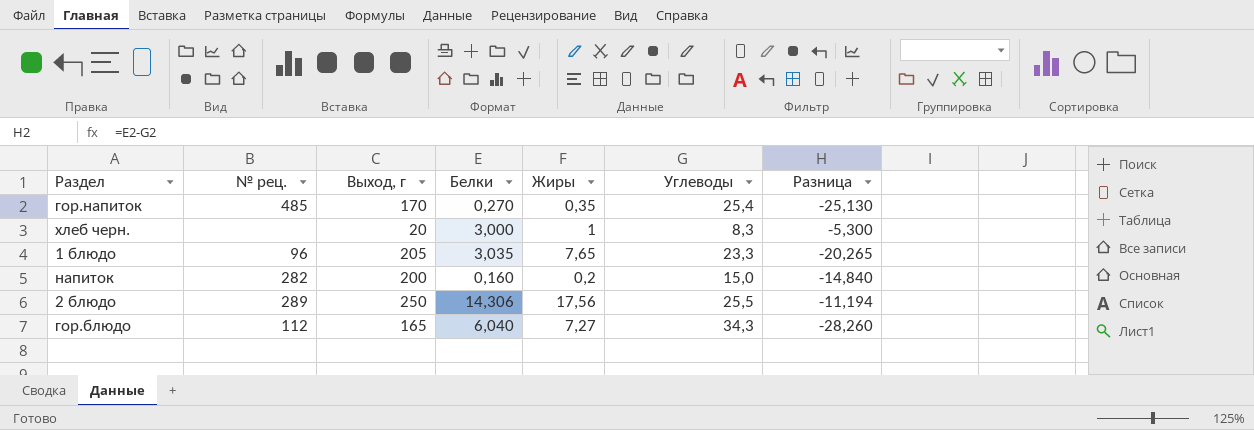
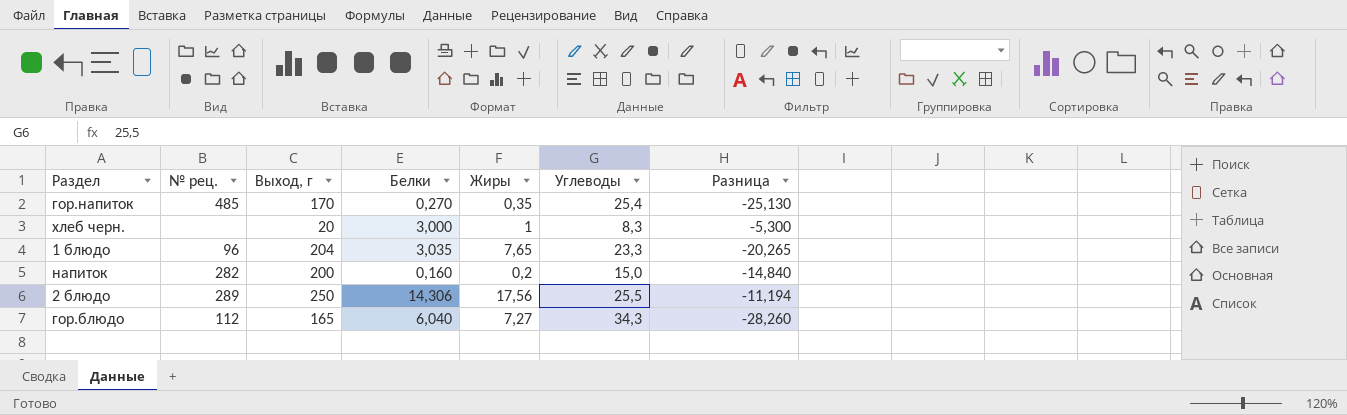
1 блюдо | Выход, г: 205 -> 204

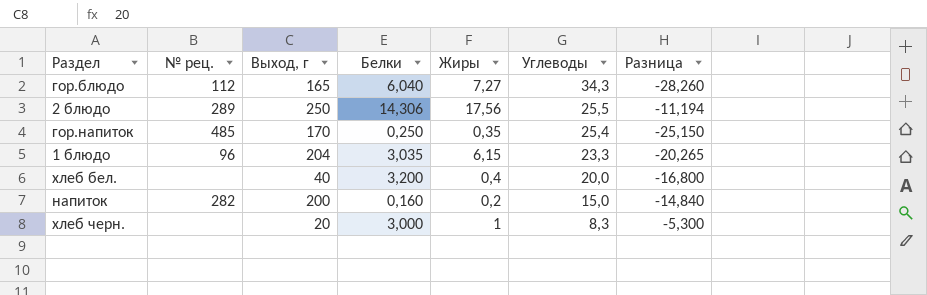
row order: none -> Углеводы descending
гор.напиток | Белки: 0,270 -> 0,250
гор.напиток | Разница: -25,130 -> -25,150
1 блюдо | Жиры: 7,65 -> 6,15
row хлеб бел.: none -> none | 40 | 3,200 | 0,4 | 20,0 | -16,800

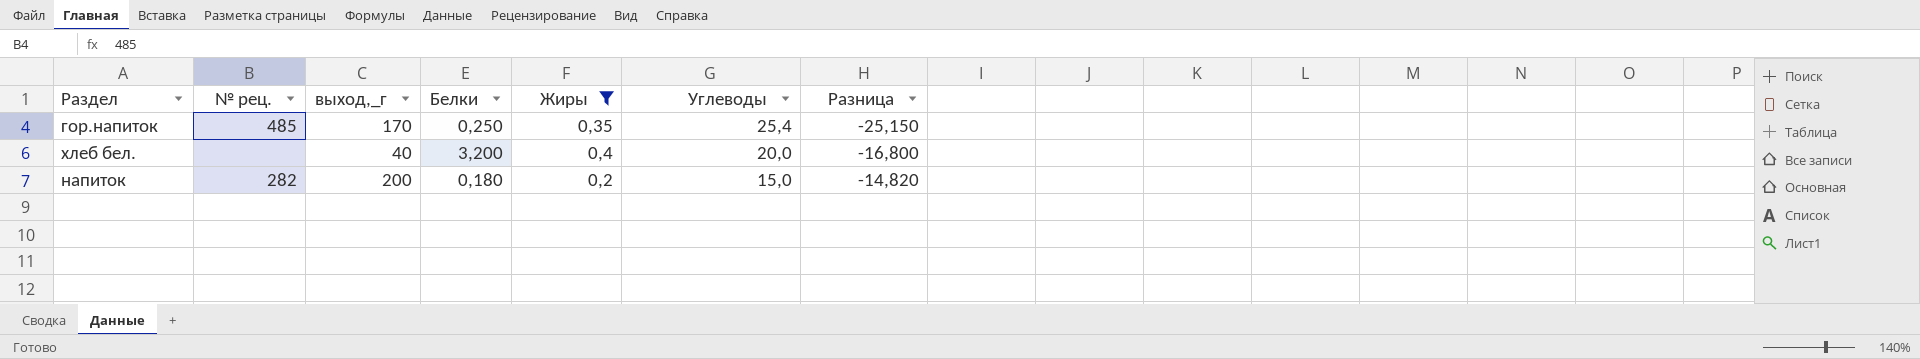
filter: none -> Жиры <= 0,4
column name: Выход, г -> выход,_г
напиток | Белки: 0,160 -> 0,180
напиток | Разница: -14,840 -> -14,820

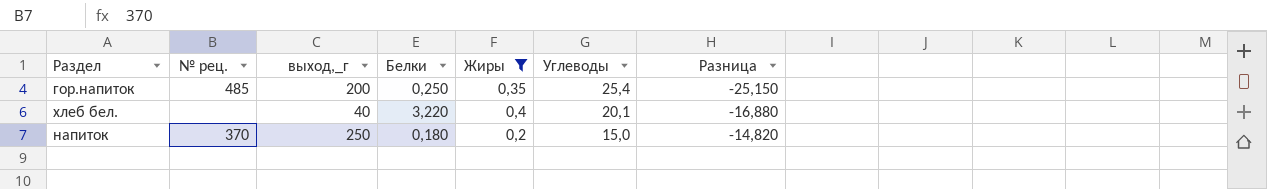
гор.напиток | выход,_г: 170 -> 200
хлеб бел. | Белки: 3,200 -> 3,220
хлеб бел. | Углеводы: 20,0 -> 20,1
хлеб бел. | Разница: -16,800 -> -16,880
напиток | № рец.: 282 -> 370
напиток | выход,_г: 200 -> 250

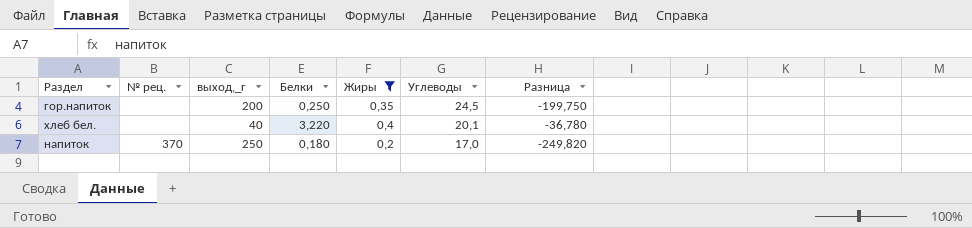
column Разница | formula: [Белки] - [Углеводы] -> [Белки] - [выход,_г]
гор.напиток | № рец.: 485 -> none
гор.напиток | Углеводы: 25,4 -> 24,5
напиток | Углеводы: 15,0 -> 17,0

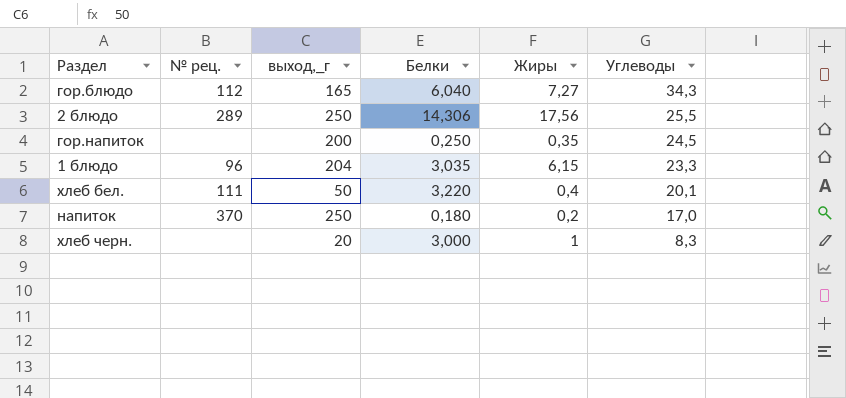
filter: Жиры <= 0,4 -> none
column Разница | formula: [Белки] - [выход,_г] -> none
хлеб бел. | № рец.: none -> 111
хлеб бел. | выход,_г: 40 -> 50

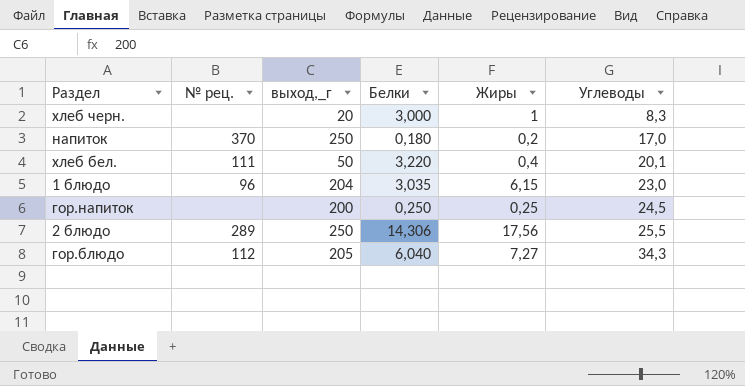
row order: Углеводы descending -> Углеводы ascending
1 блюдо | Углеводы: 23,3 -> 23,0
гор.напиток | Жиры: 0,35 -> 0,25
гор.блюдо | выход,_г: 165 -> 205

